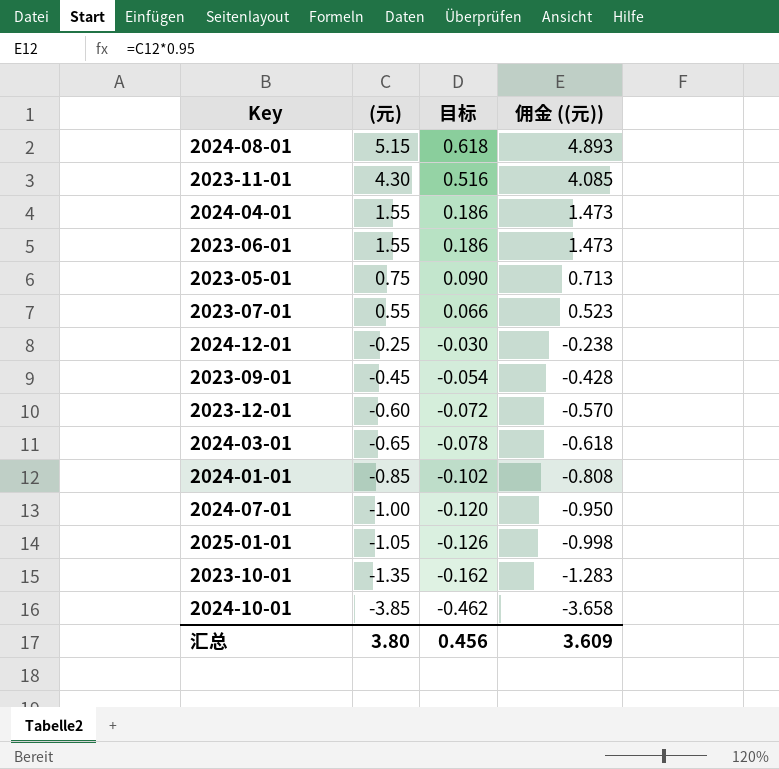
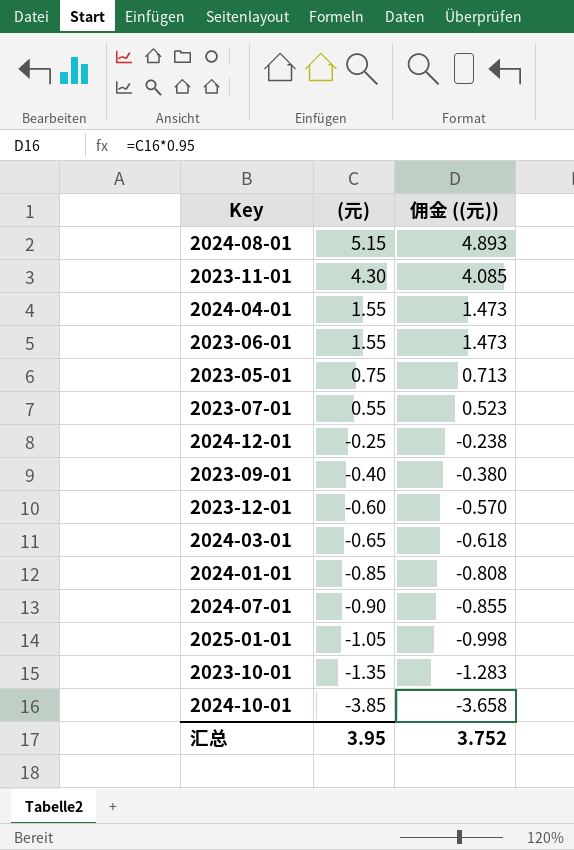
column 目标 | formula: [(元)] * 0.12 -> none
2023-09-01 | (元): -0.45 -> -0.40
2023-09-01 | 佣金 ((元)): -0.428 -> -0.380
2024-07-01 | (元): -1.00 -> -0.90
2024-07-01 | 佣金 ((元)): -0.950 -> -0.855
汇总 | (元): 3.80 -> 3.95
汇总 | 佣金 ((元)): 3.609 -> 3.752

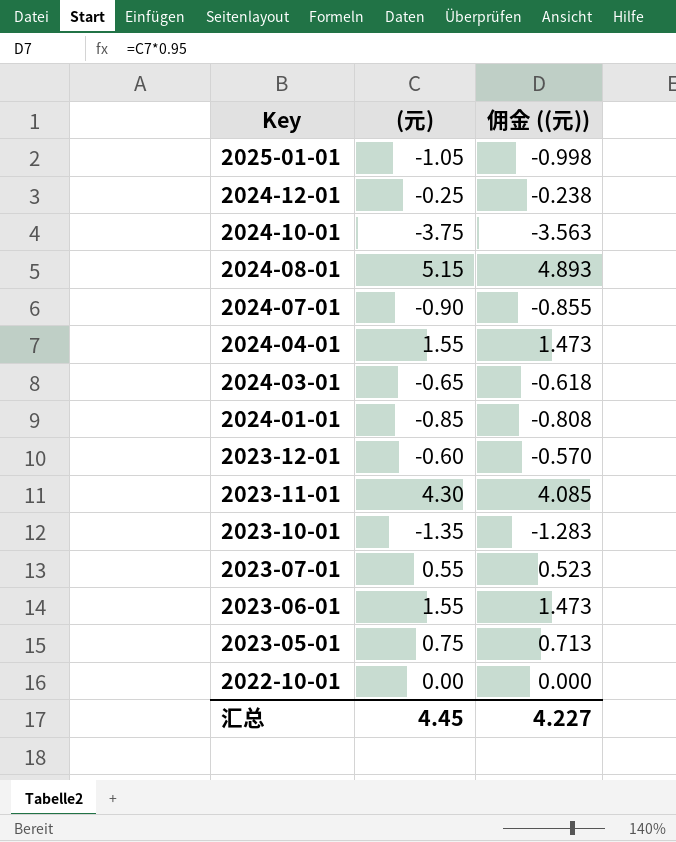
row order: (元) descending -> Key descending
row 2023-09-01: -0.40 | -0.380 -> none
2024-10-01 | (元): -3.85 -> -3.75
2024-10-01 | 佣金 ((元)): -3.658 -> -3.563
row 2022-10-01: none -> 0.00 | 0.000
汇总 | (元): 3.95 -> 4.45
汇总 | 佣金 ((元)): 3.752 -> 4.227

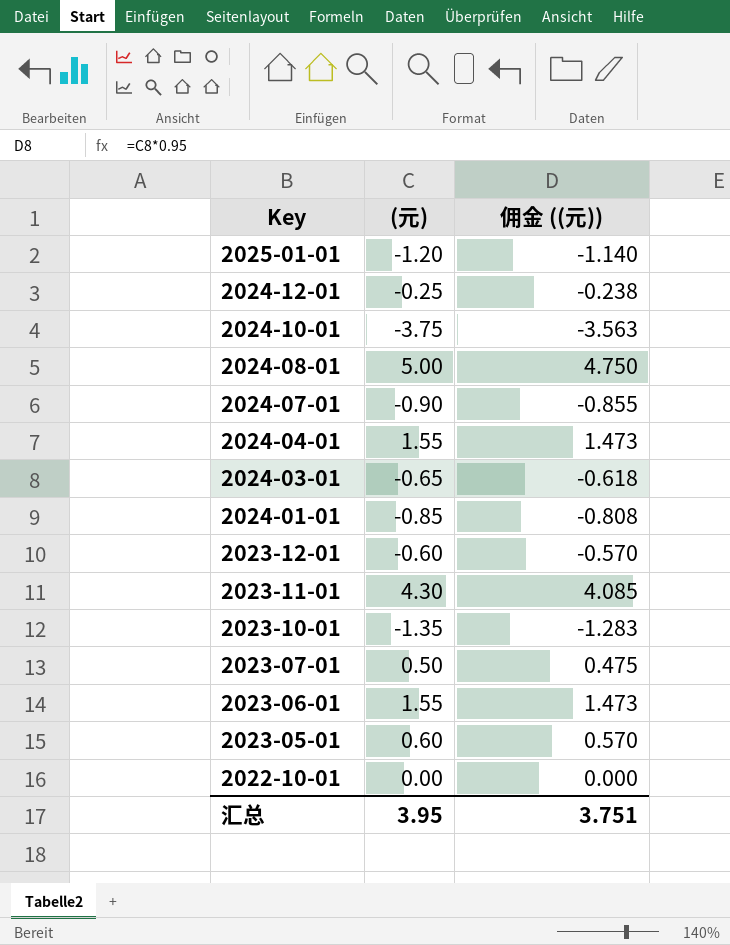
2025-01-01 | (元): -1.05 -> -1.20
2025-01-01 | 佣金 ((元)): -0.998 -> -1.140
2024-08-01 | (元): 5.15 -> 5.00
2024-08-01 | 佣金 ((元)): 4.893 -> 4.750
2023-07-01 | (元): 0.55 -> 0.50
2023-07-01 | 佣金 ((元)): 0.523 -> 0.475
2023-05-01 | (元): 0.75 -> 0.60
2023-05-01 | 佣金 ((元)): 0.713 -> 0.570
汇总 | (元): 4.45 -> 3.95
汇总 | 佣金 ((元)): 4.227 -> 3.751

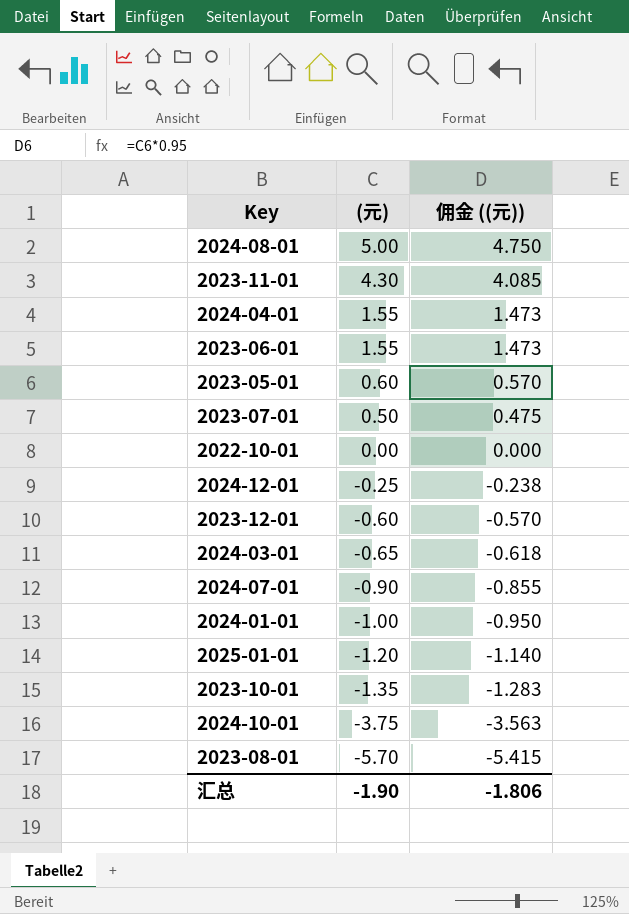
row order: Key descending -> (元) descending
2024-01-01 | (元): -0.85 -> -1.00
2024-01-01 | 佣金 ((元)): -0.808 -> -0.950
row 2023-08-01: none -> -5.70 | -5.415
汇总 | (元): 3.95 -> -1.90
汇总 | 佣金 ((元)): 3.751 -> -1.806

